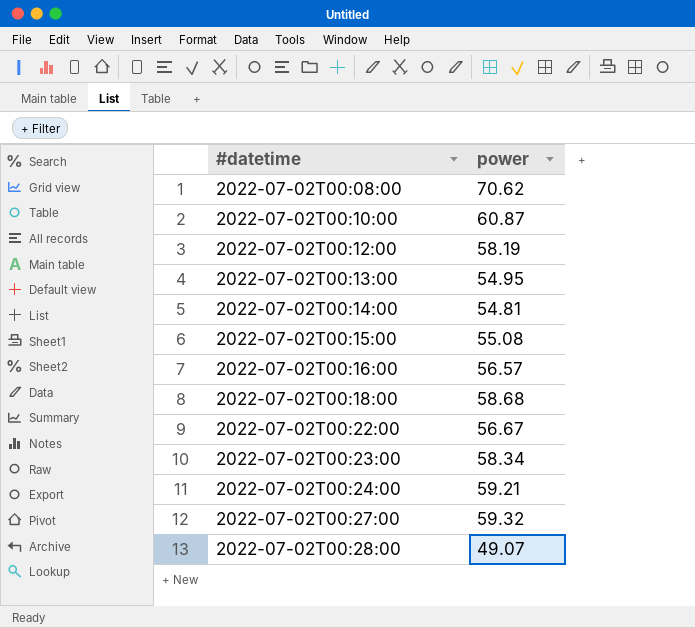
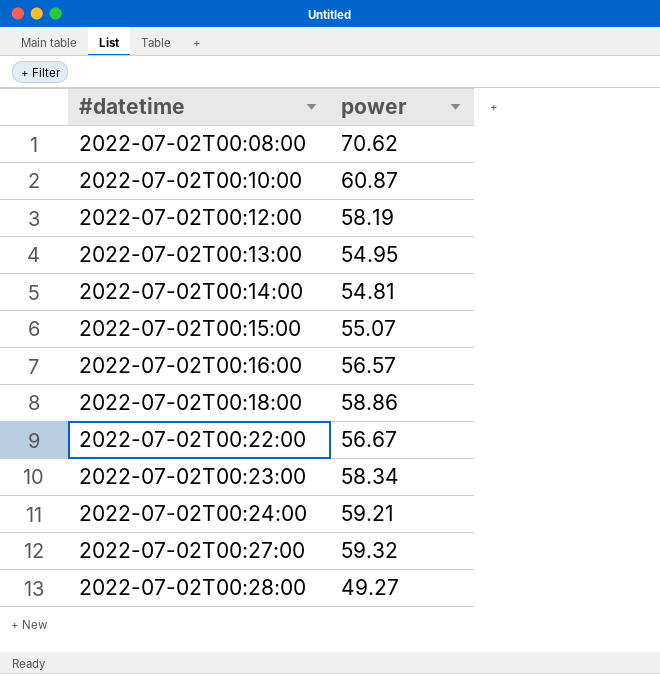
2022-07-02T00:15:00 | power: 55.08 -> 55.07
2022-07-02T00:18:00 | power: 58.68 -> 58.86
2022-07-02T00:28:00 | power: 49.07 -> 49.27

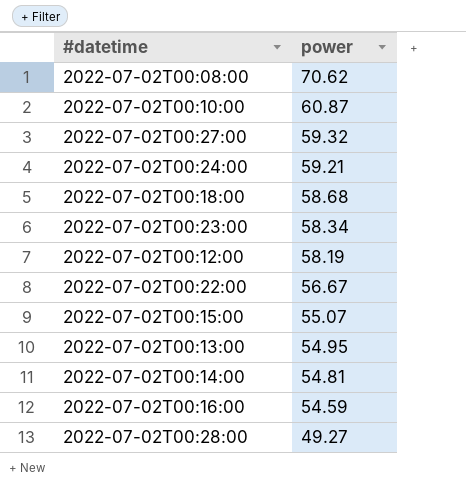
row order: #datetime ascending -> power descending
2022-07-02T00:18:00 | power: 58.86 -> 58.68
2022-07-02T00:16:00 | power: 56.57 -> 54.59

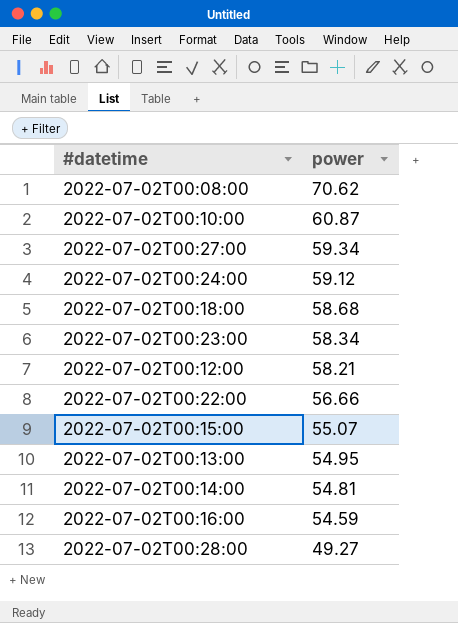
2022-07-02T00:27:00 | power: 59.32 -> 59.34
2022-07-02T00:24:00 | power: 59.21 -> 59.12
2022-07-02T00:12:00 | power: 58.19 -> 58.21
2022-07-02T00:22:00 | power: 56.67 -> 56.66

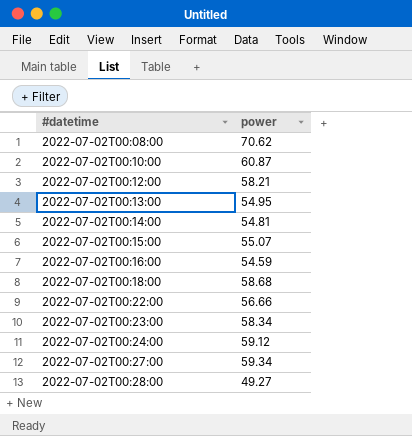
row order: power descending -> #datetime ascending

